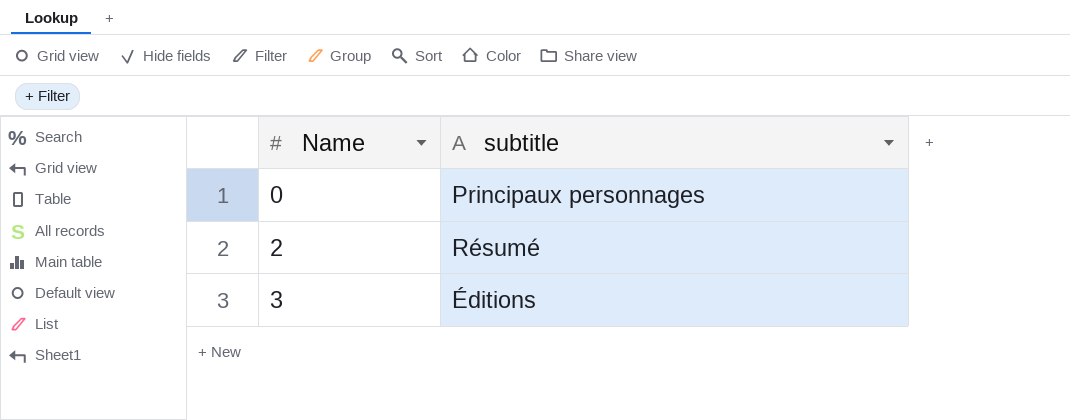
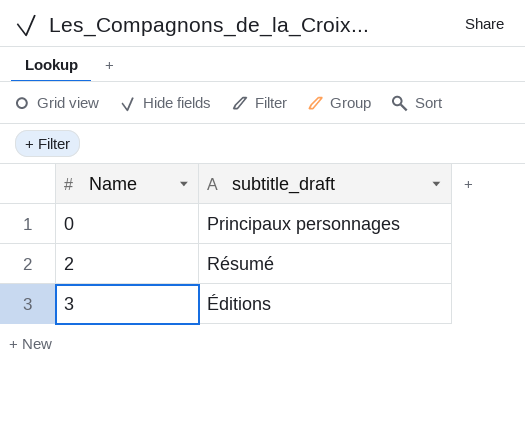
column name: subtitle -> subtitle_draft

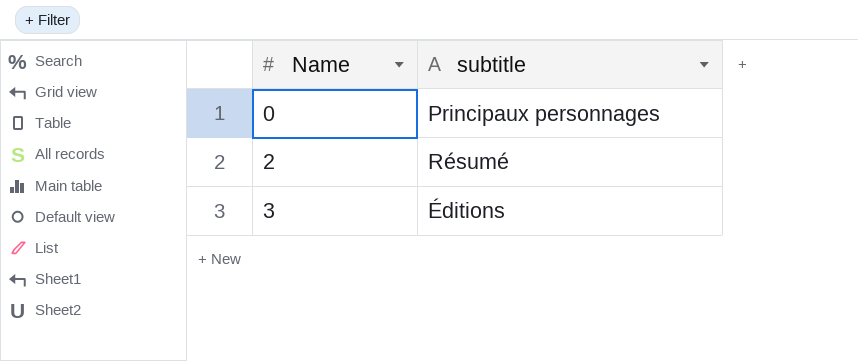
column name: subtitle_draft -> subtitle

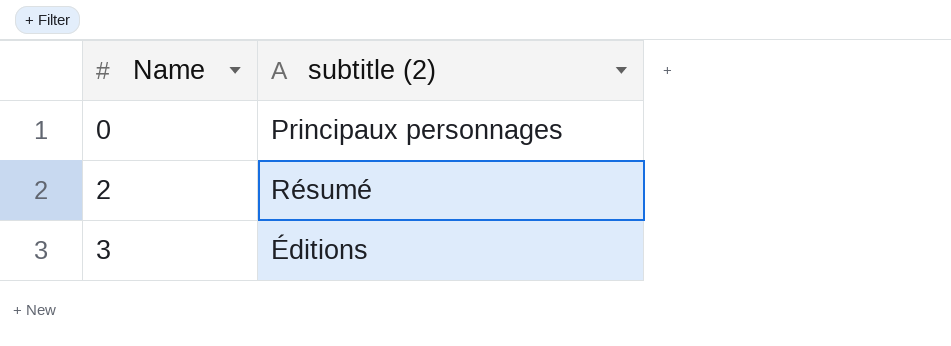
column name: subtitle -> subtitle (2)

